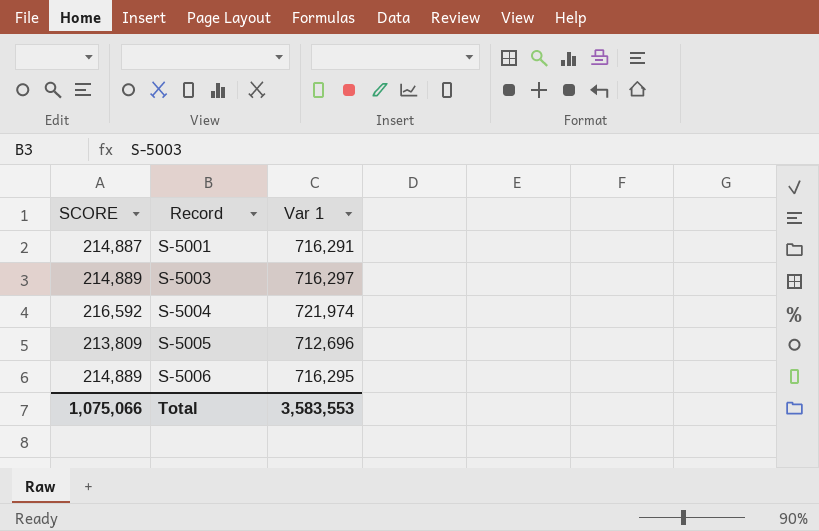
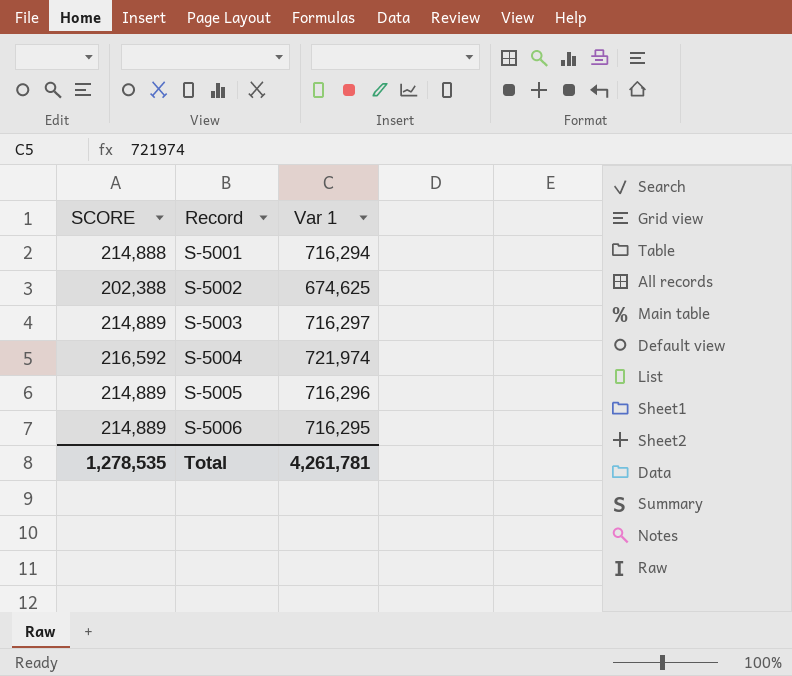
S-5001 | SCORE: 214,887 -> 214,888
S-5001 | Var 1: 716,291 -> 716,294
row S-5002: none -> 202,388 | 674,625
S-5005 | SCORE: 213,809 -> 214,889
S-5005 | Var 1: 712,696 -> 716,296
Total | SCORE: 1,075,066 -> 1,278,535
Total | Var 1: 3,583,553 -> 4,261,781

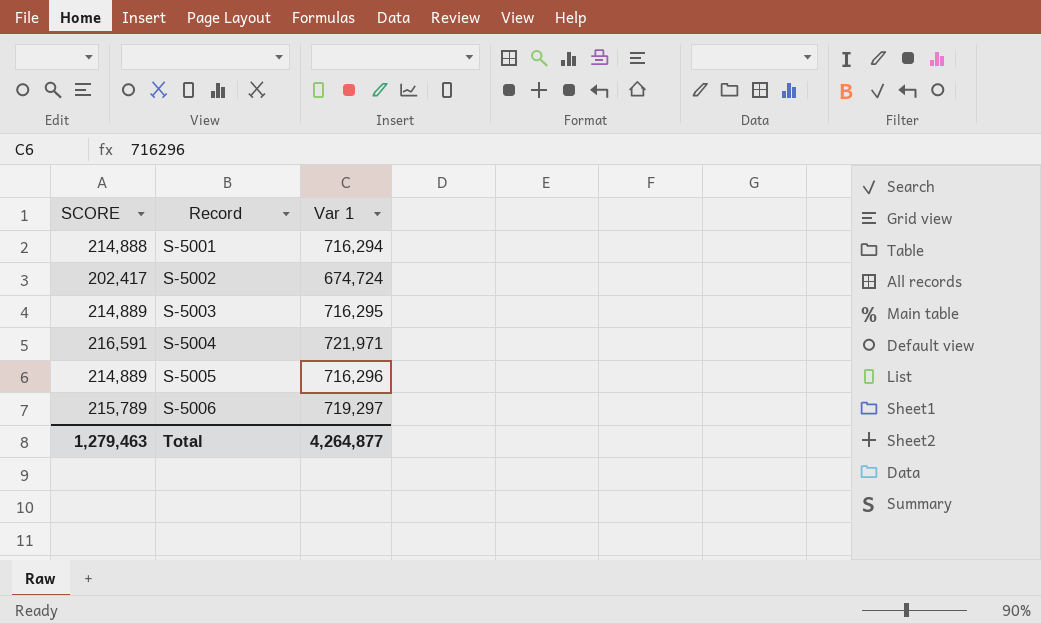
S-5002 | SCORE: 202,388 -> 202,417
S-5002 | Var 1: 674,625 -> 674,724
S-5003 | Var 1: 716,297 -> 716,295
S-5004 | SCORE: 216,592 -> 216,591
S-5004 | Var 1: 721,974 -> 721,971
S-5006 | SCORE: 214,889 -> 215,789
S-5006 | Var 1: 716,295 -> 719,297
Total | SCORE: 1,278,535 -> 1,279,463
Total | Var 1: 4,261,781 -> 4,264,877

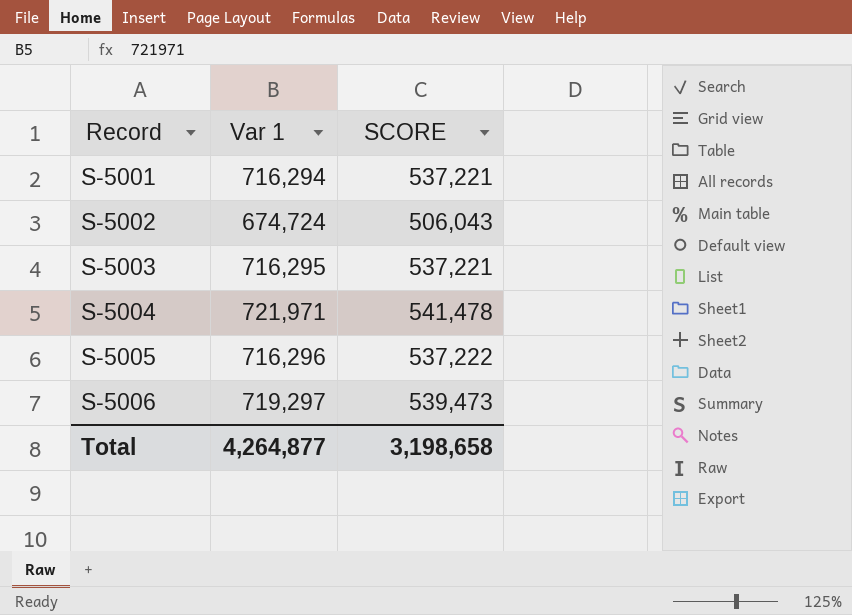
column SCORE | formula: [Var 1] * 0.3 -> [Var 1] * 0.75
column SCORE | position: 1 -> 3
Total | SCORE: 1,279,463 -> 3,198,658

